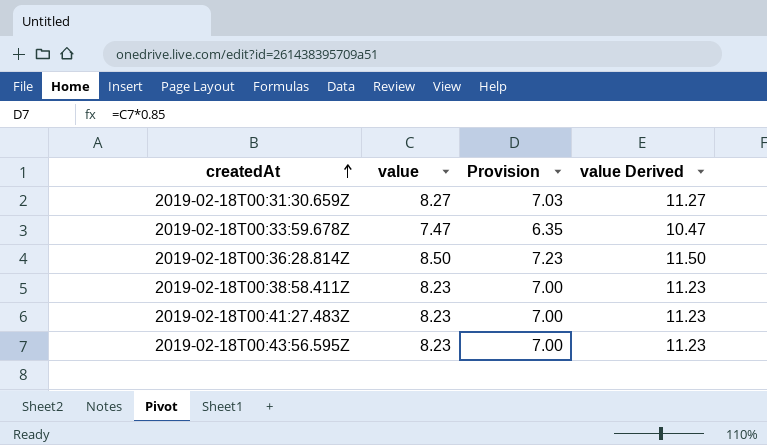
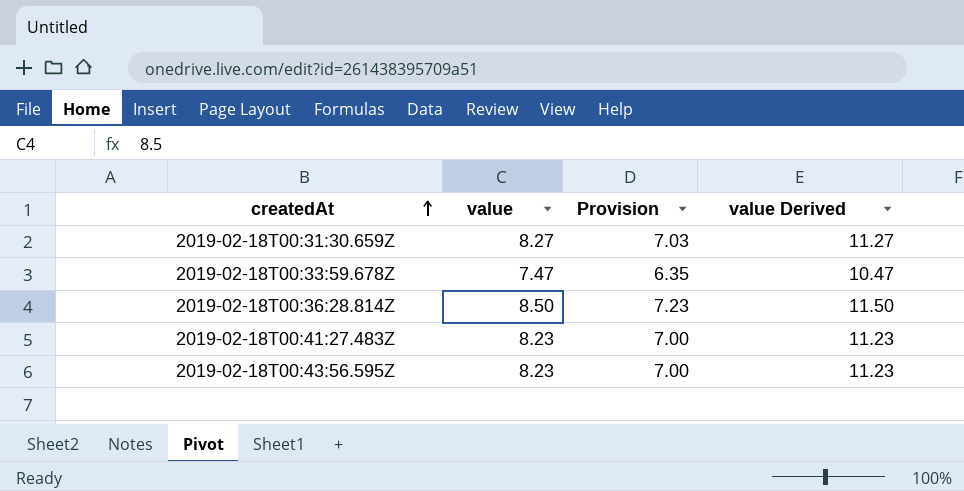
row 2019-02-18T00:38:58.411Z: 8.23 | 7.00 | 11.23 -> none

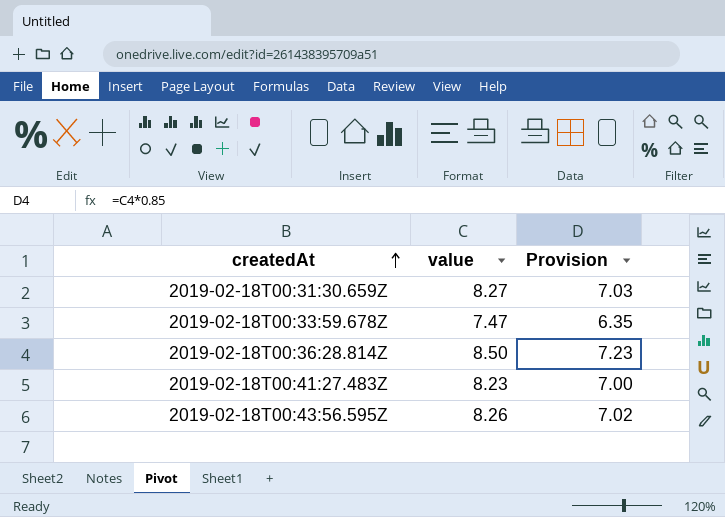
column value Derived | formula: [value] + 3 -> none
2019-02-18T00:43:56.595Z | value: 8.23 -> 8.26
2019-02-18T00:43:56.595Z | Provision: 7.00 -> 7.02

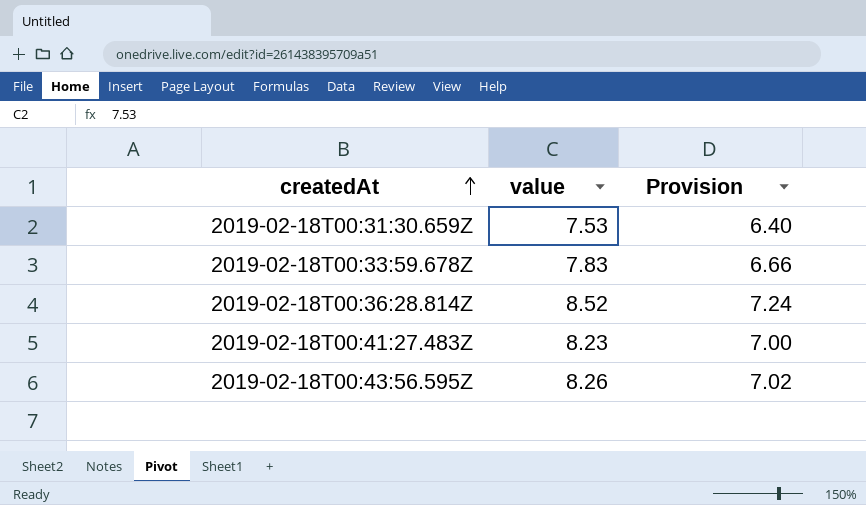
2019-02-18T00:31:30.659Z | value: 8.27 -> 7.53
2019-02-18T00:31:30.659Z | Provision: 7.03 -> 6.40
2019-02-18T00:33:59.678Z | value: 7.47 -> 7.83
2019-02-18T00:33:59.678Z | Provision: 6.35 -> 6.66
2019-02-18T00:36:28.814Z | value: 8.50 -> 8.52
2019-02-18T00:36:28.814Z | Provision: 7.23 -> 7.24

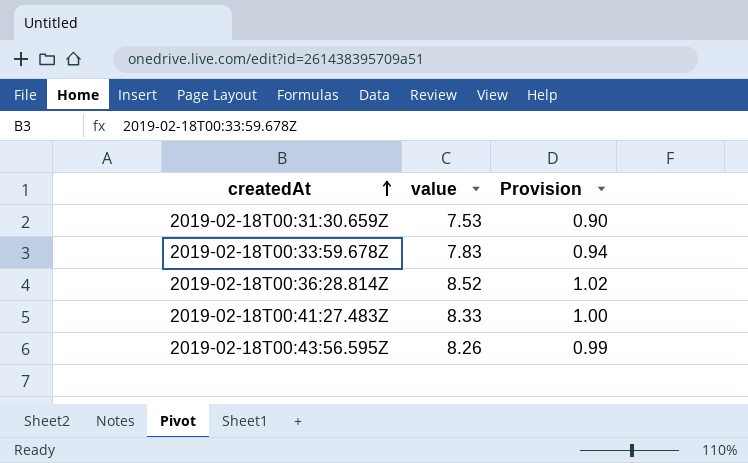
column Provision | formula: [value] * 0.85 -> [value] * 0.12
2019-02-18T00:41:27.483Z | value: 8.23 -> 8.33

